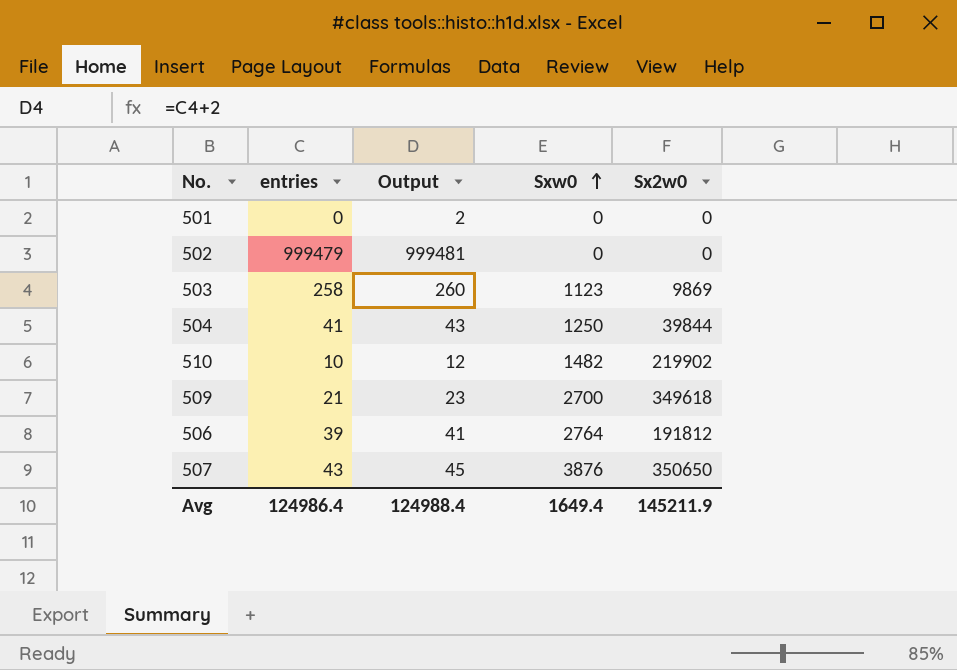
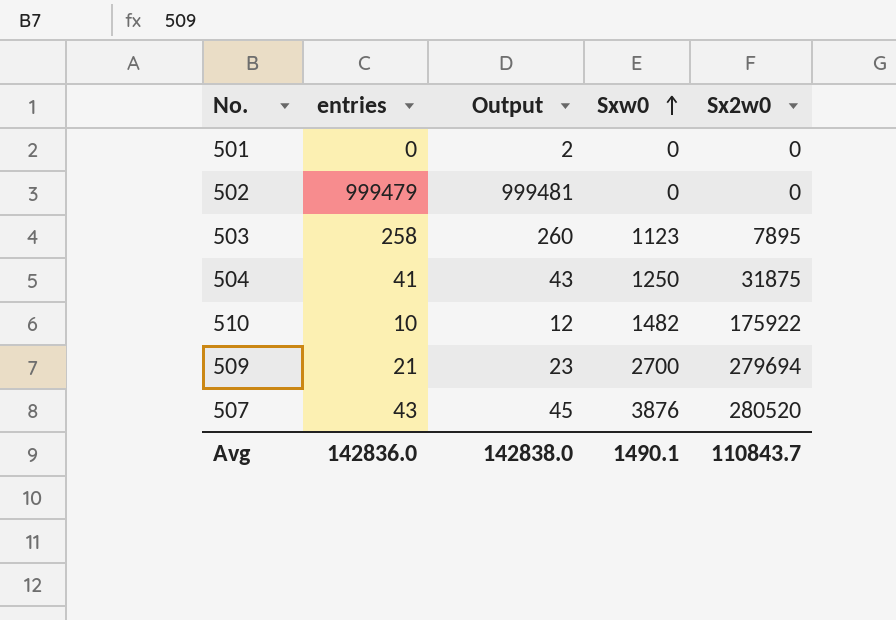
row 506: 39 | 41 | 2764 | 191812 -> none
503 | Sx2w0: 9869 -> 7895
504 | Sx2w0: 39844 -> 31875
510 | Sx2w0: 219902 -> 175922
509 | Sx2w0: 349618 -> 279694
507 | Sx2w0: 350650 -> 280520
Avg | entries: 124986.4 -> 142836.0
Avg | Output: 124988.4 -> 142838.0
Avg | Sxw0: 1649.4 -> 1490.1
Avg | Sx2w0: 145211.9 -> 110843.7

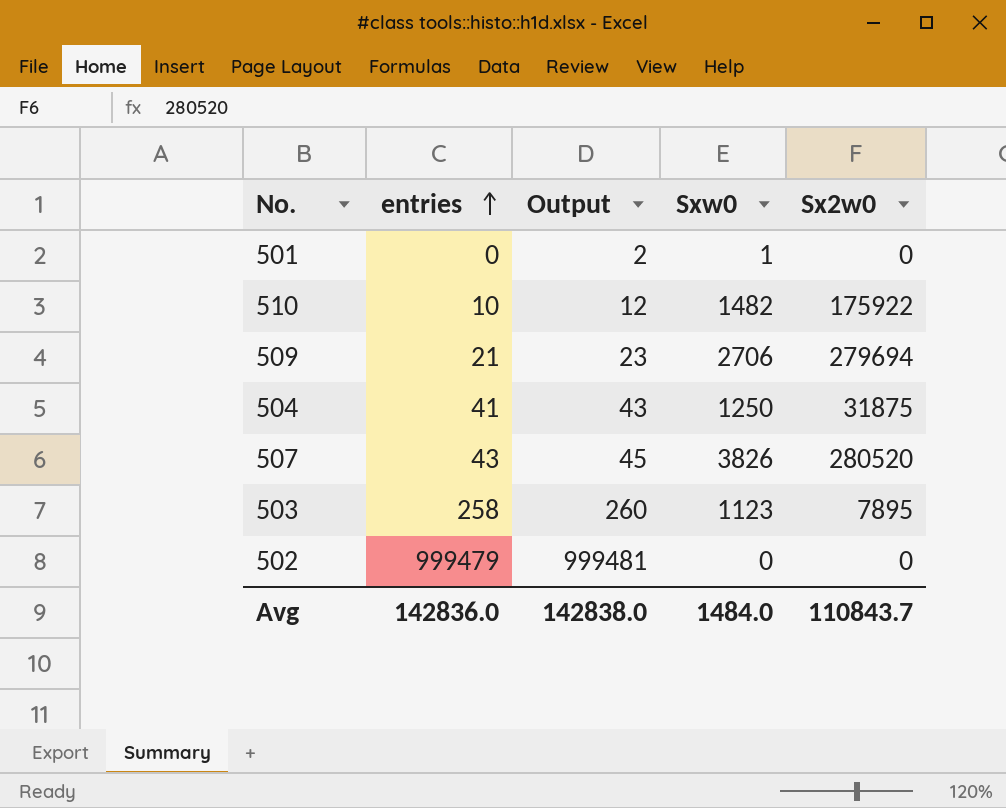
row order: Sxw0 ascending -> entries ascending
501 | Sxw0: 0 -> 1
509 | Sxw0: 2700 -> 2706
507 | Sxw0: 3876 -> 3826
Avg | Sxw0: 1490.1 -> 1484.0

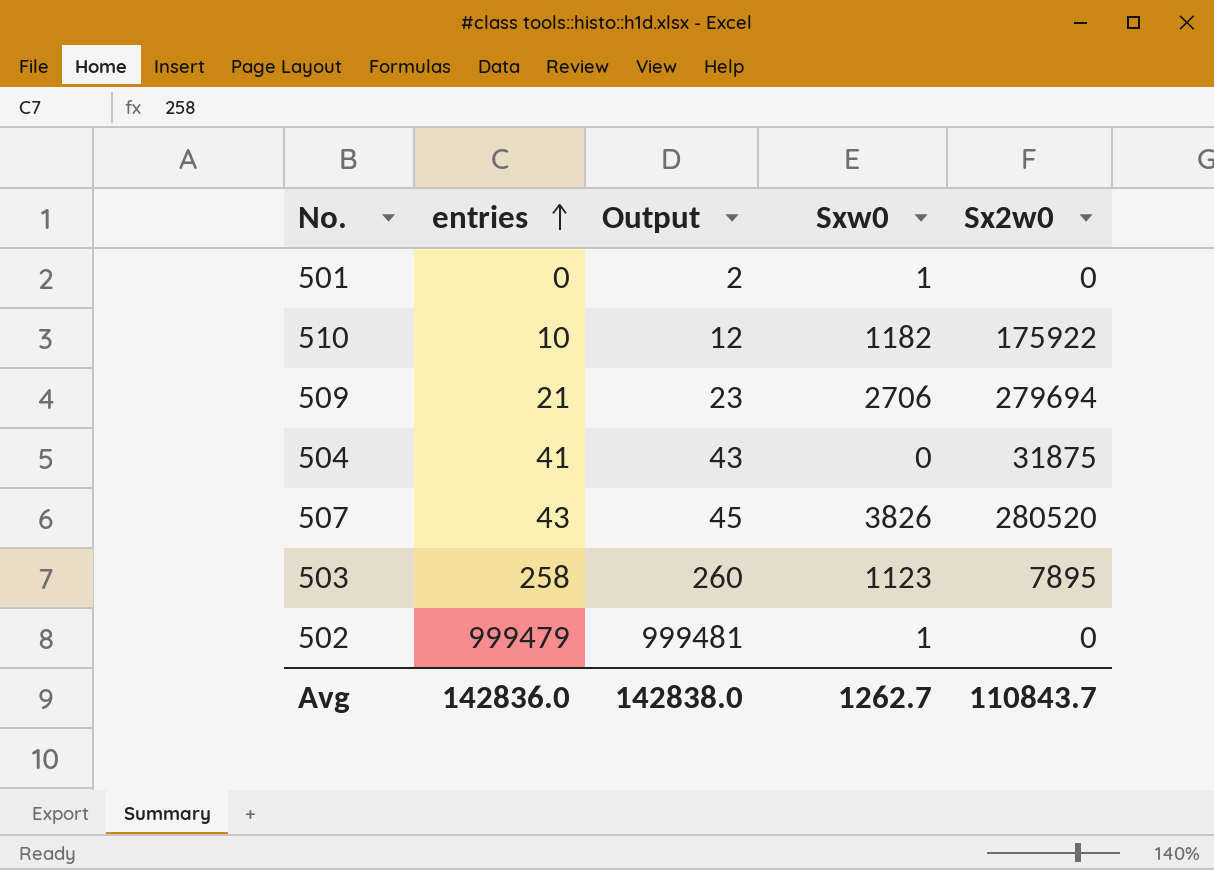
510 | Sxw0: 1482 -> 1182
504 | Sxw0: 1250 -> 0
502 | Sxw0: 0 -> 1
Avg | Sxw0: 1484.0 -> 1262.7

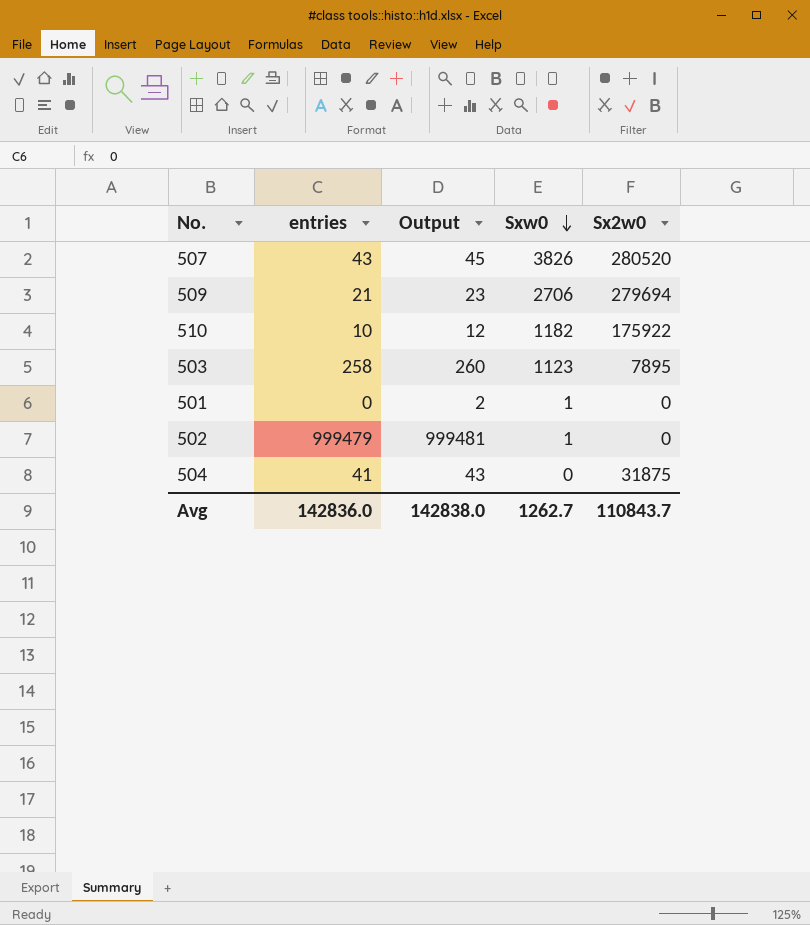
row order: entries ascending -> Sxw0 descending

